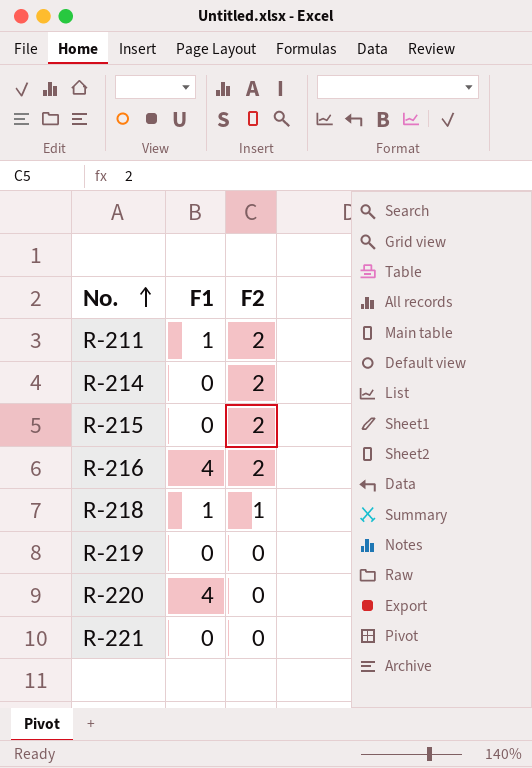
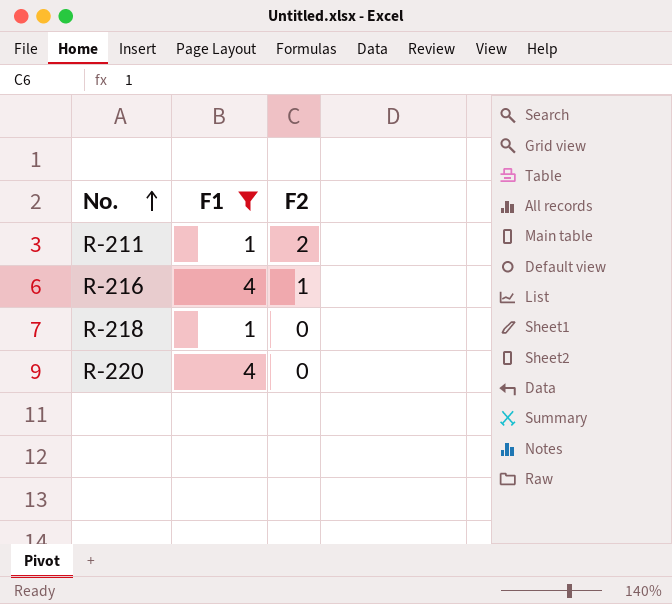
filter: none -> F1 != 0
R-216 | F2: 2 -> 1
R-218 | F2: 1 -> 0

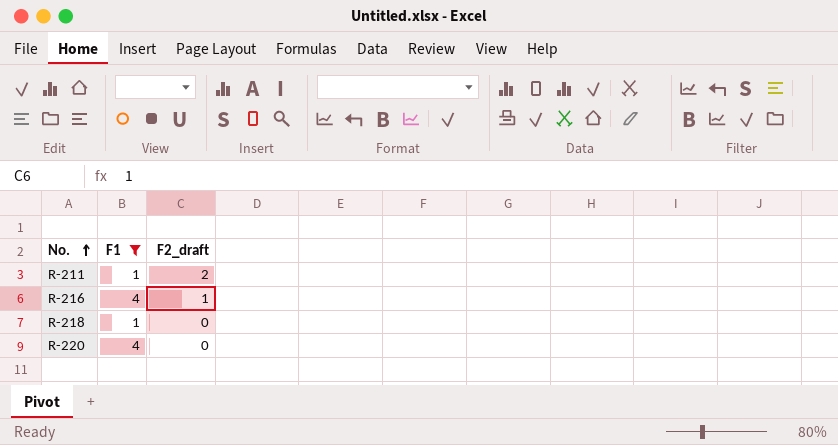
column name: F2 -> F2_draft

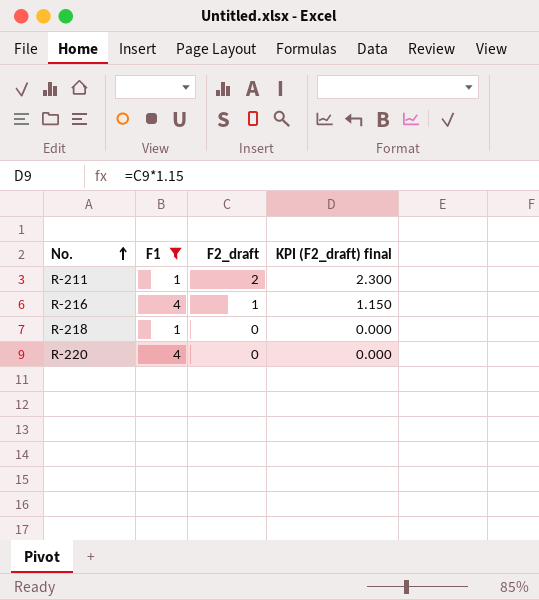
column KPI (F2_draft) final | formula: none -> [F2_draft] * 1.15

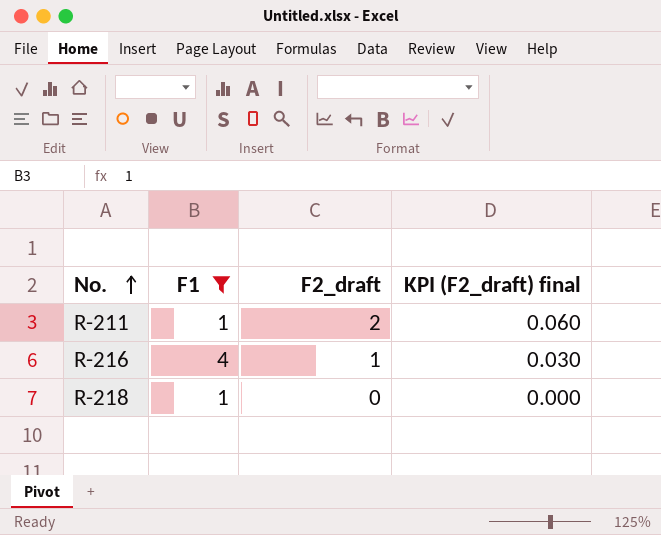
column KPI (F2_draft) final | formula: [F2_draft] * 1.15 -> [F2_draft] * 0.03
row R-220: 4 | 0 | 0.000 -> none

